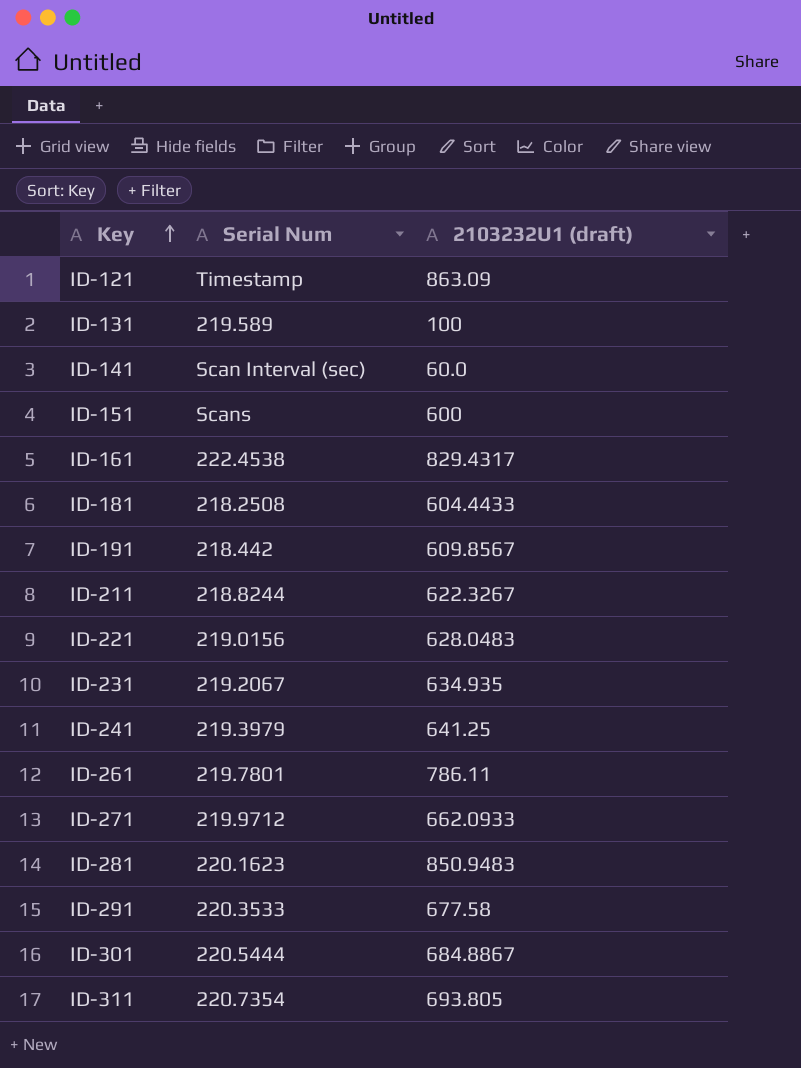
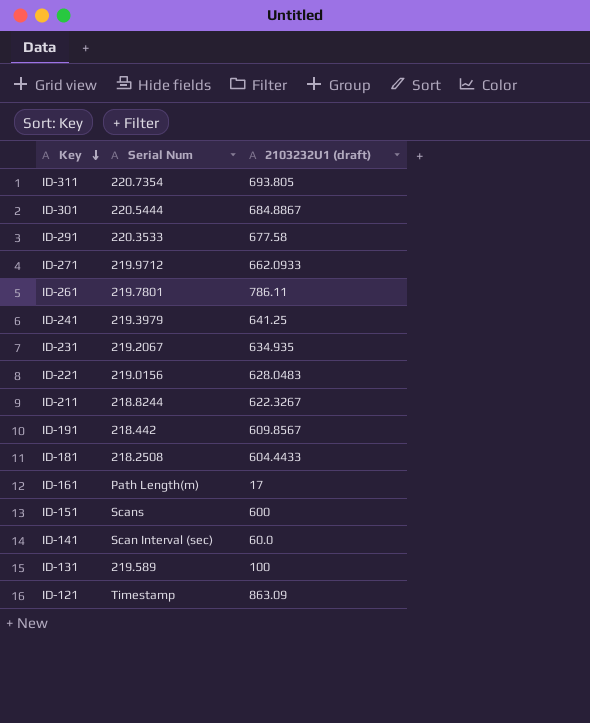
row order: Key ascending -> Key descending
row ID-281: 220.1623 | 850.9483 -> none
ID-161 | Serial Num: 222.4538 -> Path Length(m)
ID-161 | 2103232U1 (draft): 829.4317 -> 17

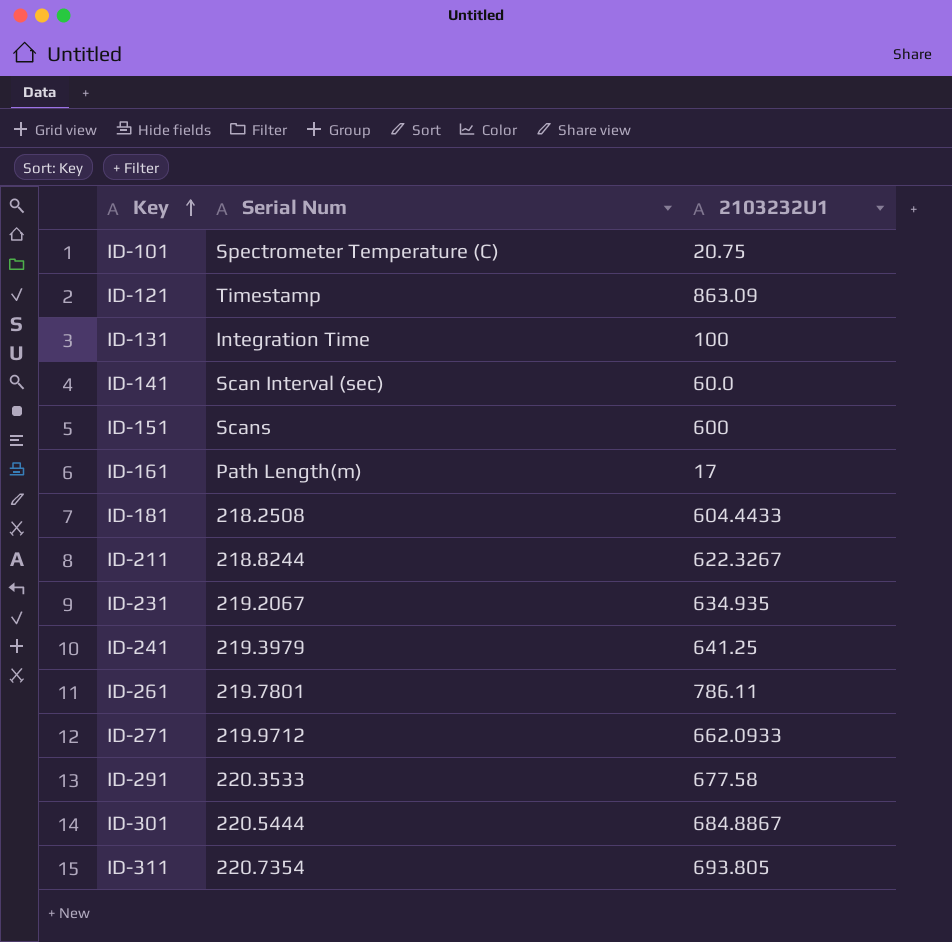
row order: Key descending -> Key ascending
column name: 2103232U1 (draft) -> 2103232U1
row ID-221: 219.0156 | 628.0483 -> none
row ID-191: 218.442 | 609.8567 -> none
row ID-101: none -> Spectrometer Temperature (C) | 20.75
ID-131 | Serial Num: 219.589 -> Integration Time

